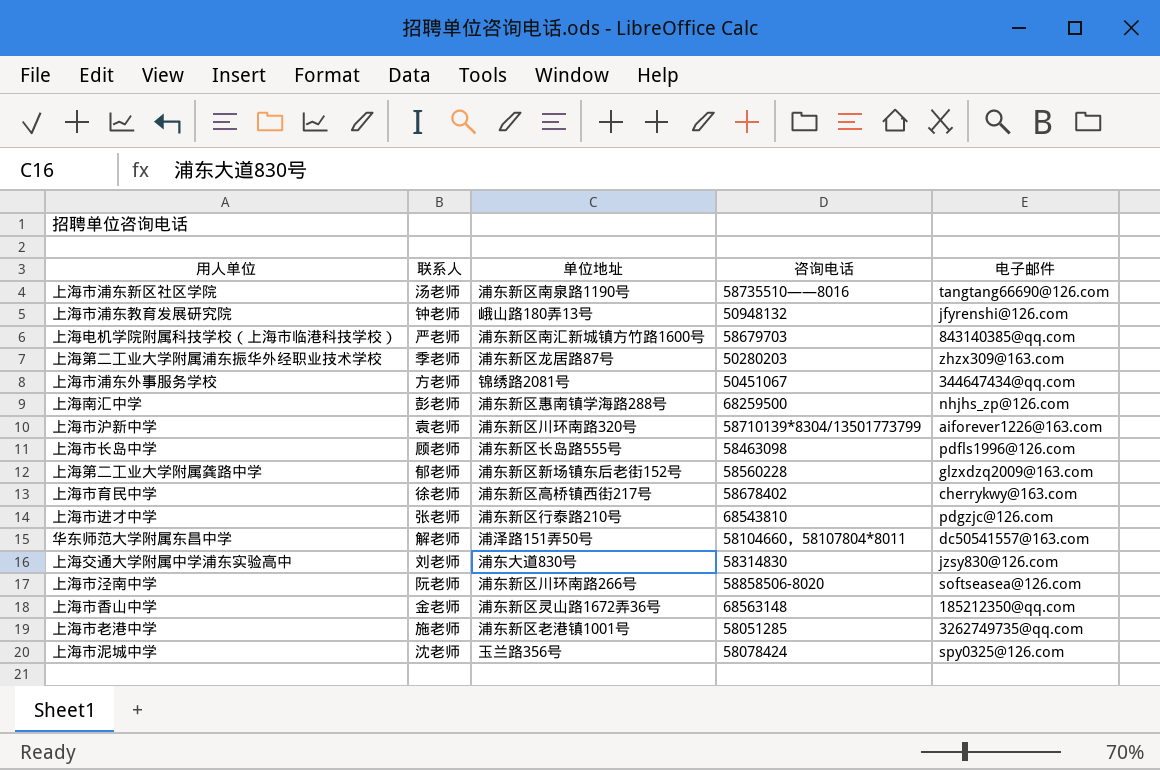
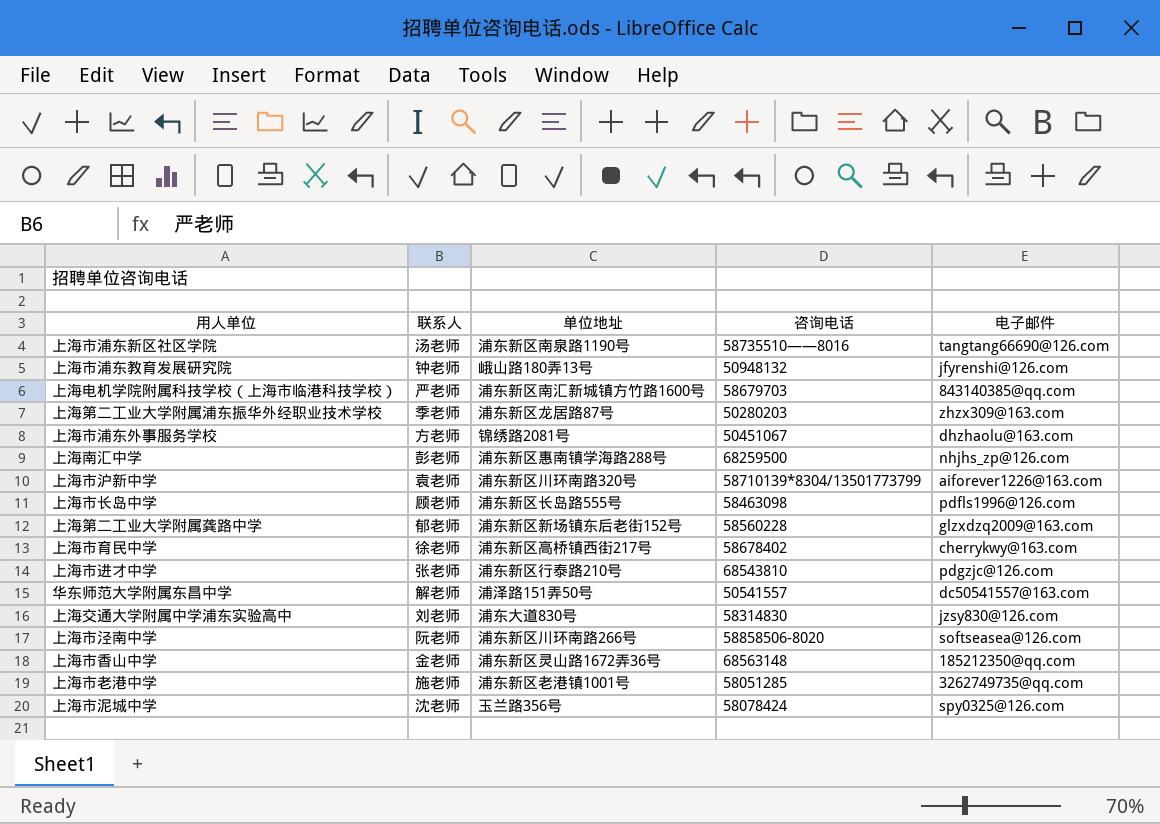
上海市浦东外事服务学校 | 电子邮件: 344647434@qq.com -> dhzhaolu@163.com
华东师范大学附属东昌中学 | 咨询电话: 58104660，58107804*8011 -> 50541557

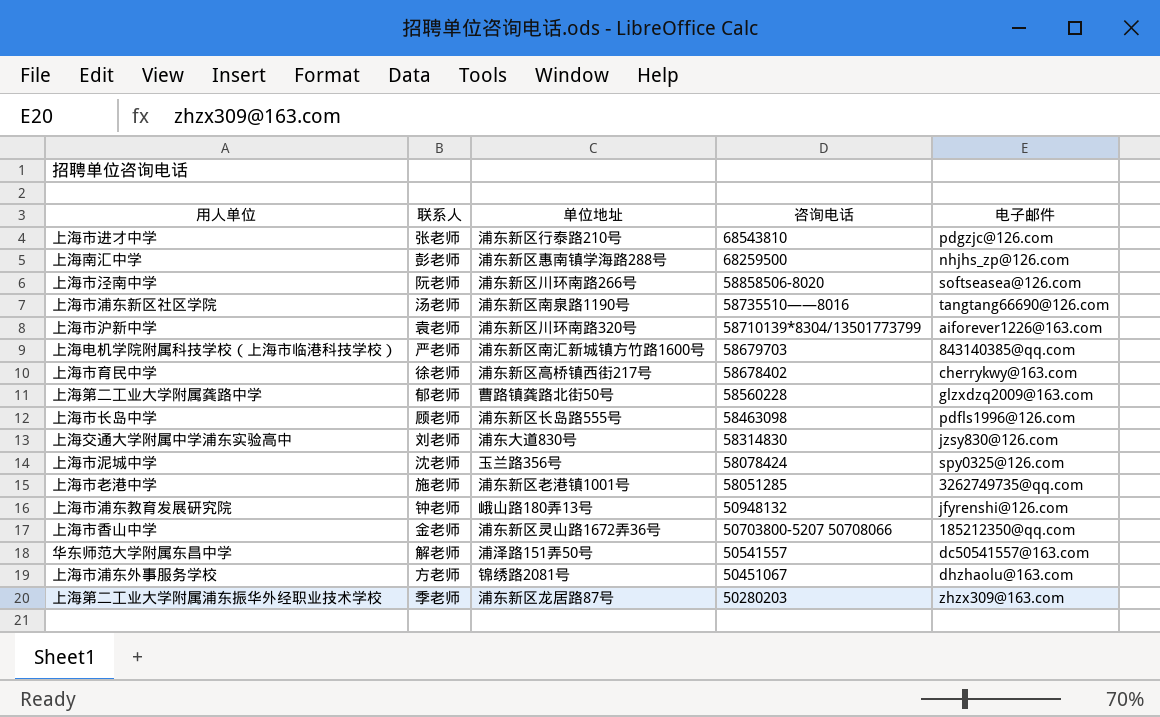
row order: none -> 咨询电话 descending
上海第二工业大学附属龚路中学 | 单位地址: 浦东新区新场镇东后老街152号 -> 曹路镇龚路北街50号
上海市香山中学 | 咨询电话: 68563148 -> 50703800-5207 50708066

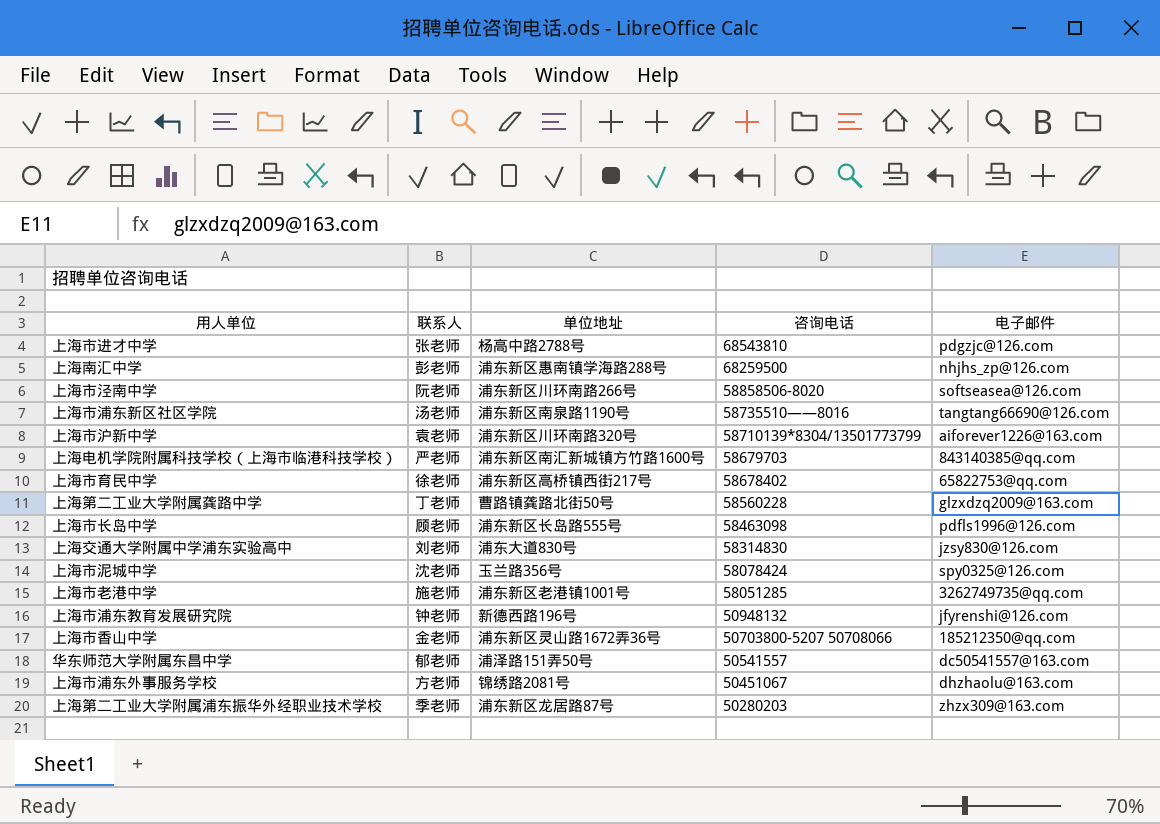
上海市进才中学 | 单位地址: 浦东新区行泰路210号 -> 杨高中路2788号
上海市育民中学 | 电子邮件: cherrykwy@163.com -> 65822753@qq.com
上海第二工业大学附属龚路中学 | 联系人: 郁老师 -> 丁老师
上海市浦东教育发展研究院 | 单位地址: 峨山路180弄13号 -> 新德西路196号
华东师范大学附属东昌中学 | 联系人: 解老师 -> 郁老师

